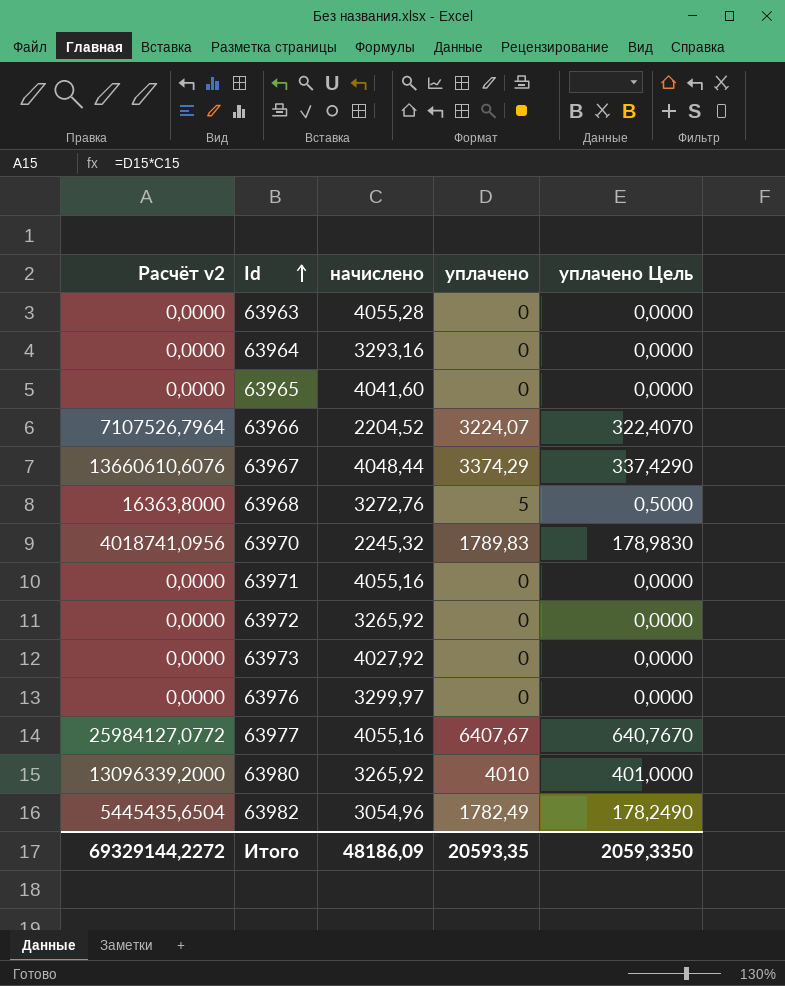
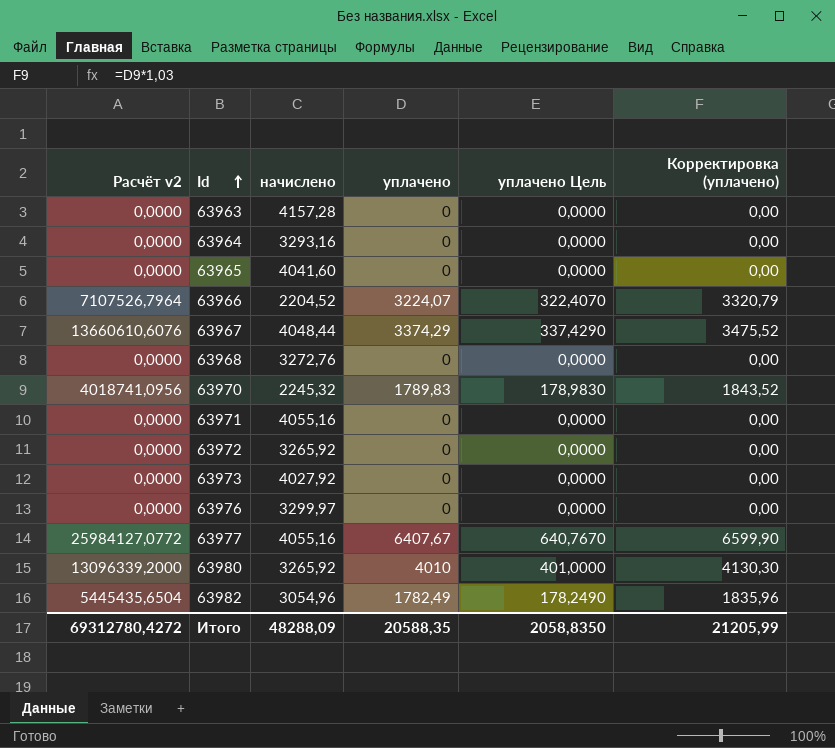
column Корректировка (уплачено) | formula: none -> [уплачено] * 1,03
63963 | начислено: 4055,28 -> 4157,28
63968 | Расчёт v2: 16363,8000 -> 0,0000
63968 | уплачено: 5 -> 0
63968 | уплачено Цель: 0,5000 -> 0,0000
Итого | Расчёт v2: 69329144,2272 -> 69312780,4272
Итого | начислено: 48186,09 -> 48288,09
Итого | уплачено: 20593,35 -> 20588,35
Итого | уплачено Цель: 2059,3350 -> 2058,8350

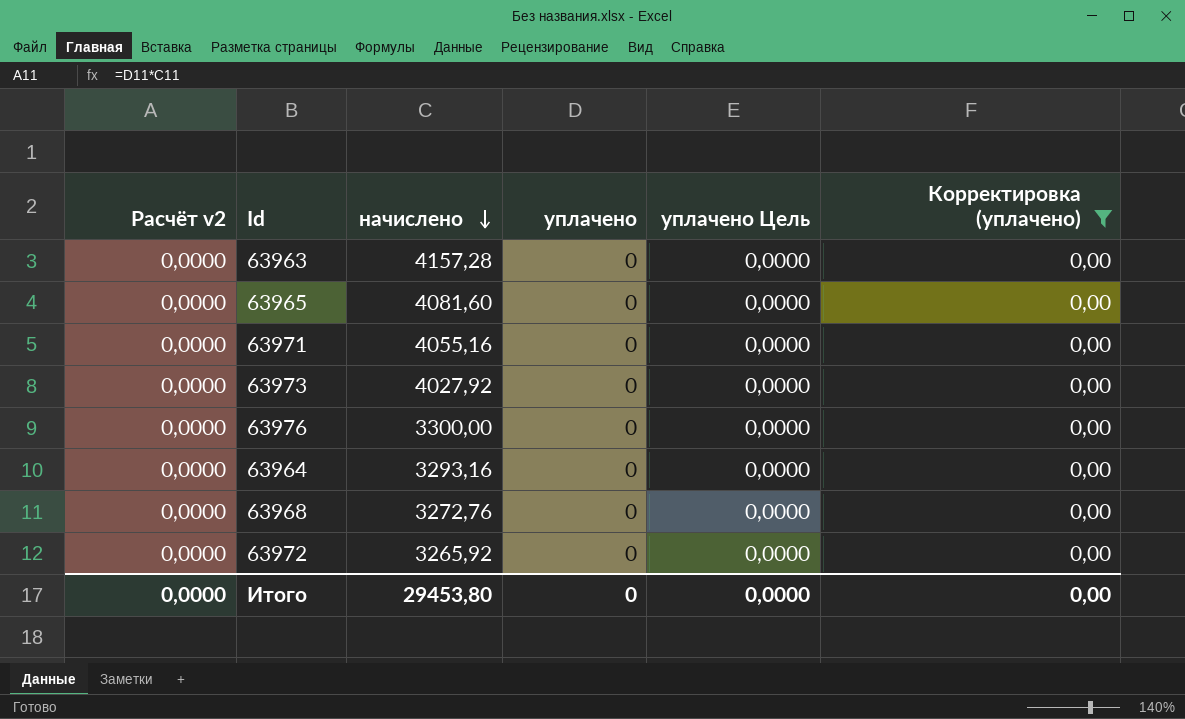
filter: none -> Корректировка (уплачено) = 0,00
row order: Id ascending -> начислено descending
63965 | начислено: 4041,60 -> 4081,60
63976 | начислено: 3299,97 -> 3300,00
Итого | Расчёт v2: 69312780,4272 -> 0,0000
Итого | начислено: 48288,09 -> 29453,80
Итого | уплачено: 20588,35 -> 0
Итого | уплачено Цель: 2058,8350 -> 0,0000
Итого | Корректировка (уплачено): 21205,99 -> 0,00

